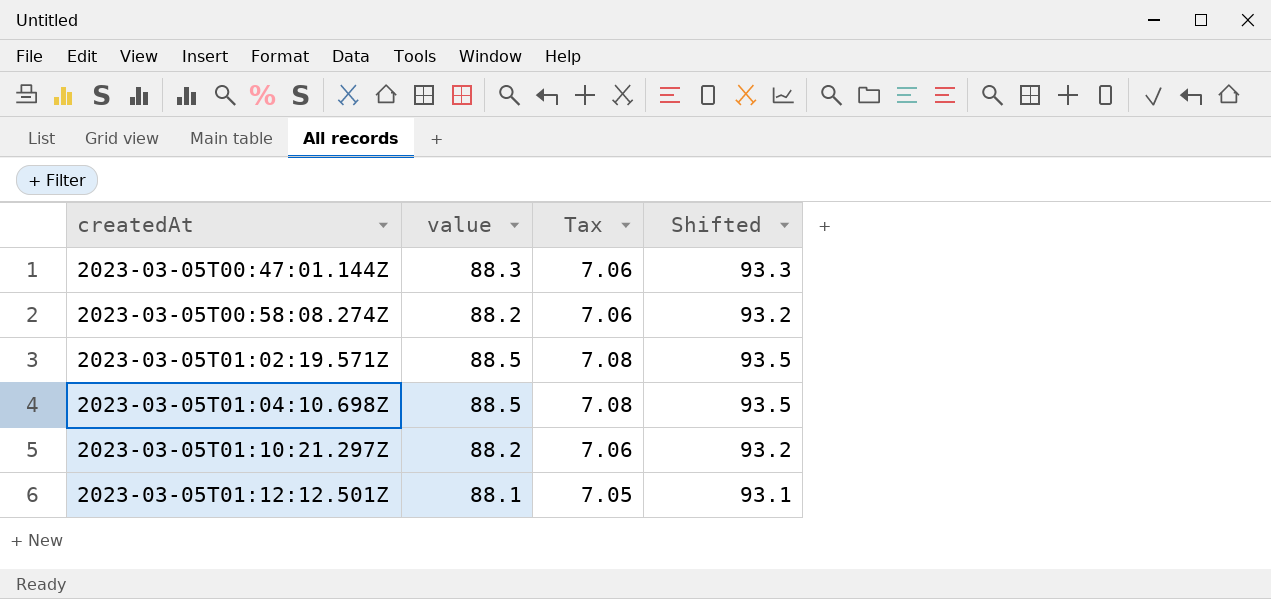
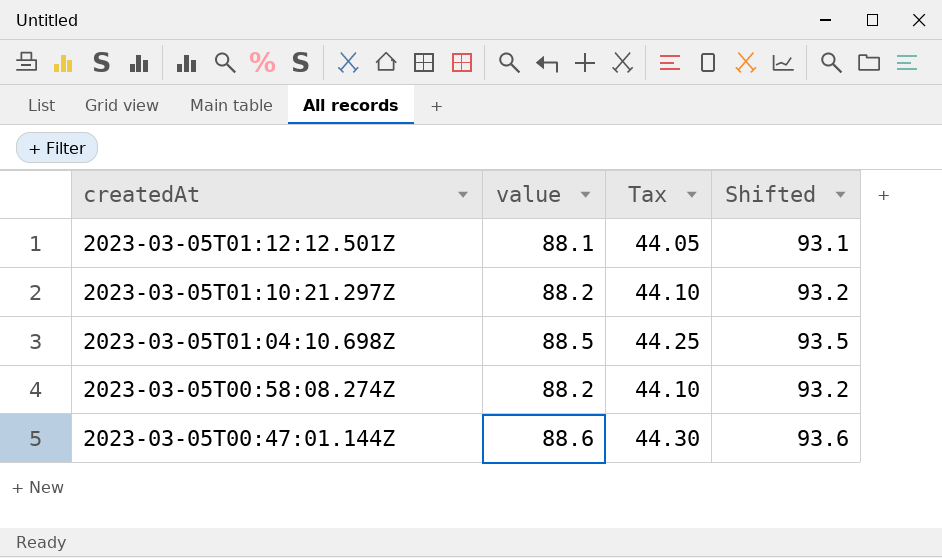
row order: createdAt ascending -> createdAt descending
column Tax | formula: [value] * 0.08 -> [value] * 0.5
row 2023-03-05T01:02:19.571Z: 88.5 | 7.08 | 93.5 -> none
2023-03-05T00:47:01.144Z | value: 88.3 -> 88.6
2023-03-05T00:47:01.144Z | Shifted: 93.3 -> 93.6

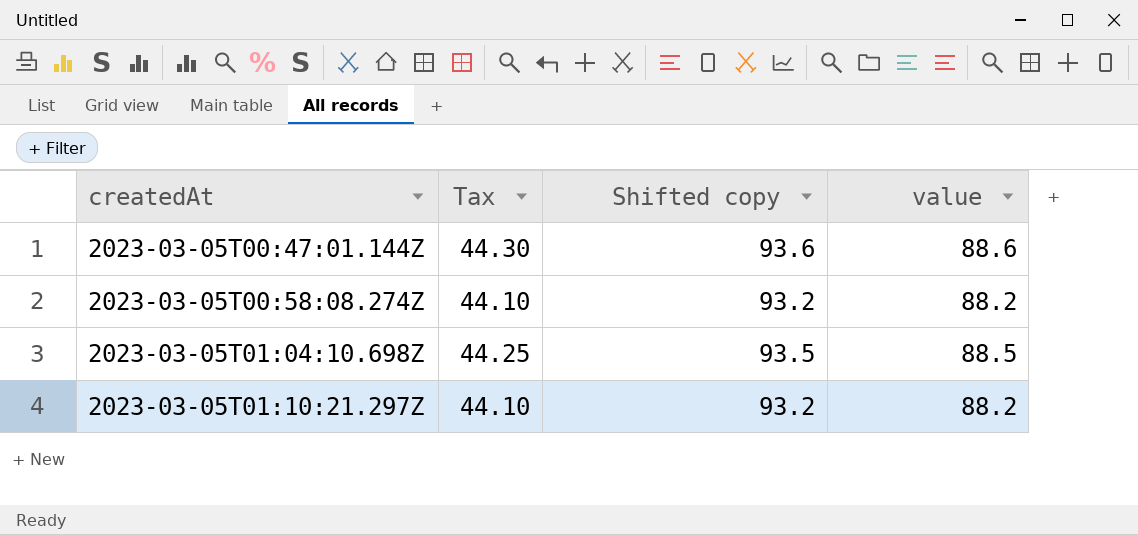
row order: createdAt descending -> createdAt ascending
column name: Shifted -> Shifted copy
column value | position: 2 -> 4
row 2023-03-05T01:12:12.501Z: 88.1 | 44.05 | 93.1 -> none

